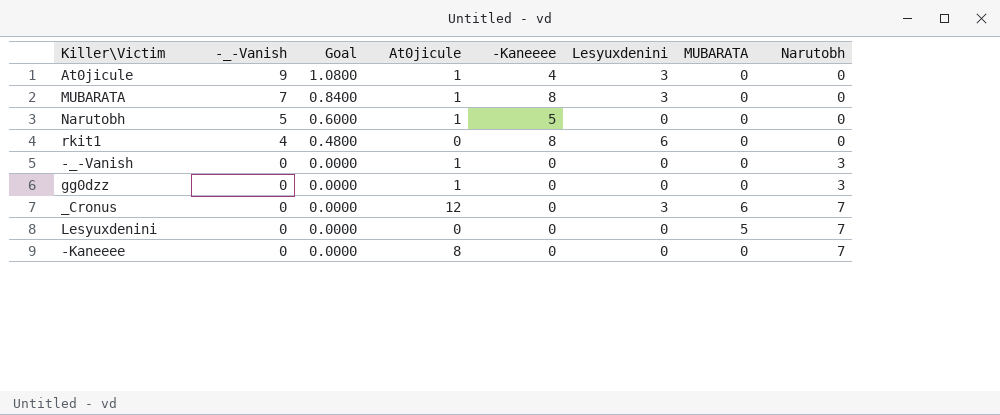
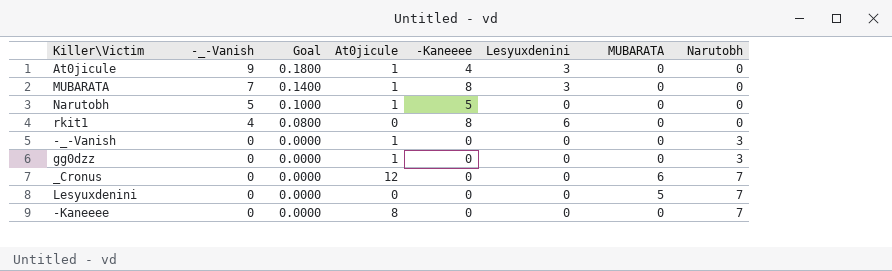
column Goal | formula: [-_-Vanish] * 0.12 -> [-_-Vanish] * 0.02
_Cronus | Lesyuxdenini: 3 -> 0

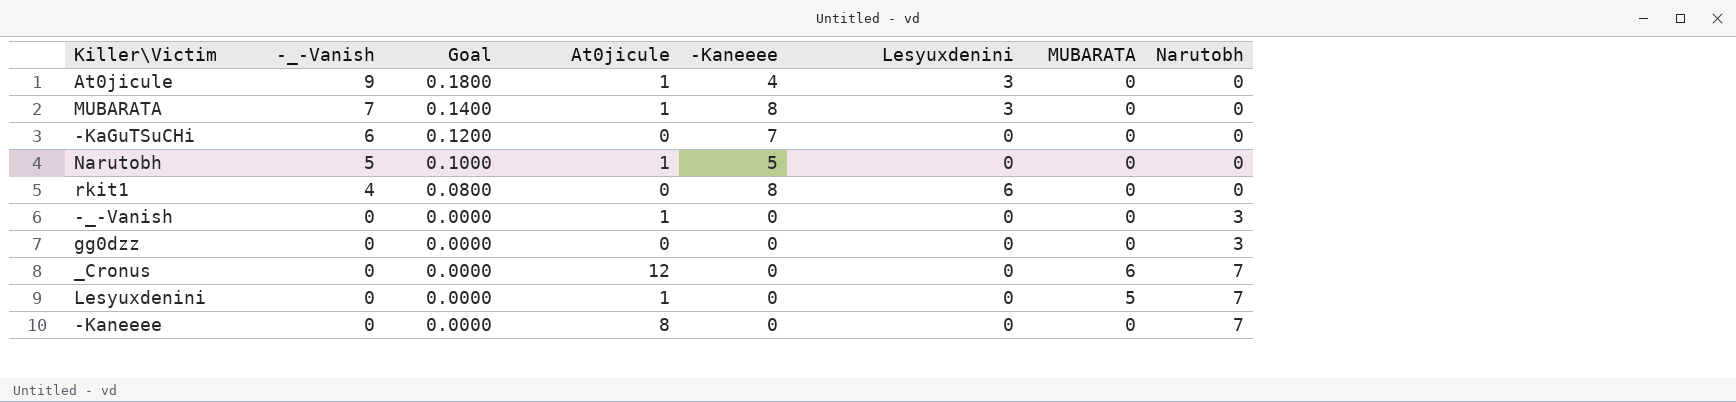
row -KaGuTSuCHi: none -> 6 | 0.1200 | 0 | 7 | 0 | 0 | 0
gg0dzz | At0jicule: 1 -> 0
Lesyuxdenini | At0jicule: 0 -> 1

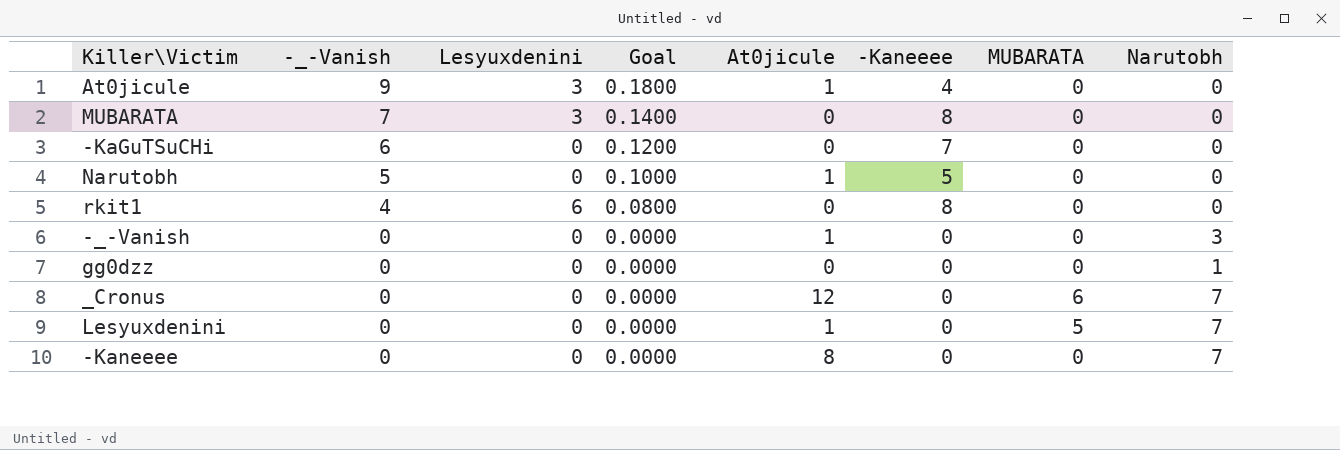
column Lesyuxdenini | position: 6 -> 3
MUBARATA | At0jicule: 1 -> 0
gg0dzz | Narutobh: 3 -> 1

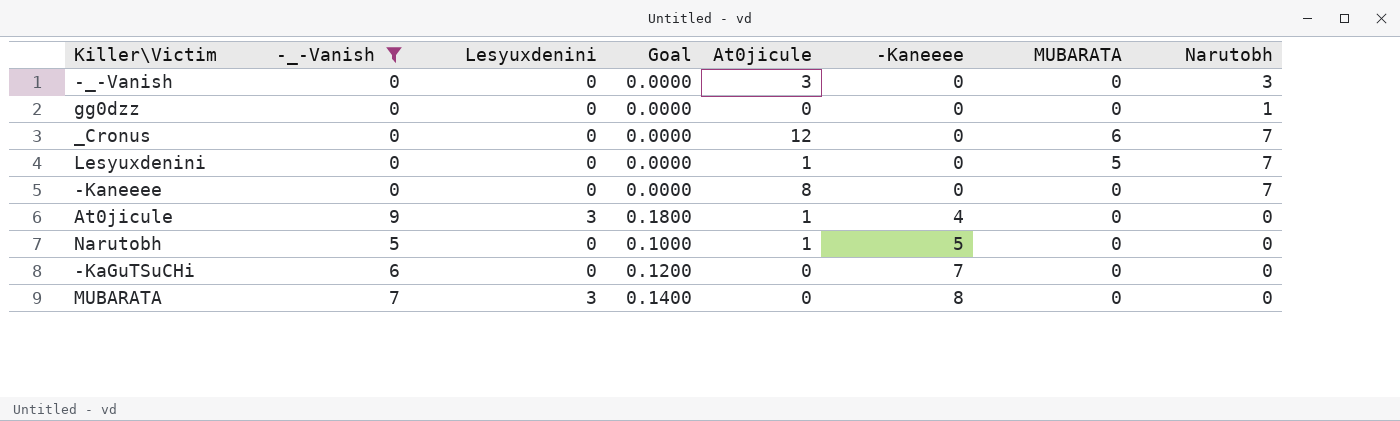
filter: none -> -_-Vanish != 4
row order: -_-Vanish descending -> -Kaneeee ascending
-_-Vanish | At0jicule: 1 -> 3

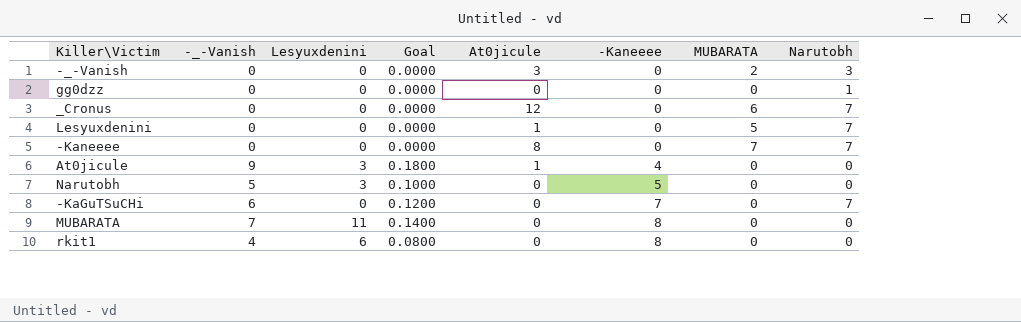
filter: -_-Vanish != 4 -> none
-_-Vanish | MUBARATA: 0 -> 2
-Kaneeee | MUBARATA: 0 -> 7
Narutobh | Lesyuxdenini: 0 -> 3
Narutobh | At0jicule: 1 -> 0
-KaGuTSuCHi | Narutobh: 0 -> 7
MUBARATA | Lesyuxdenini: 3 -> 11

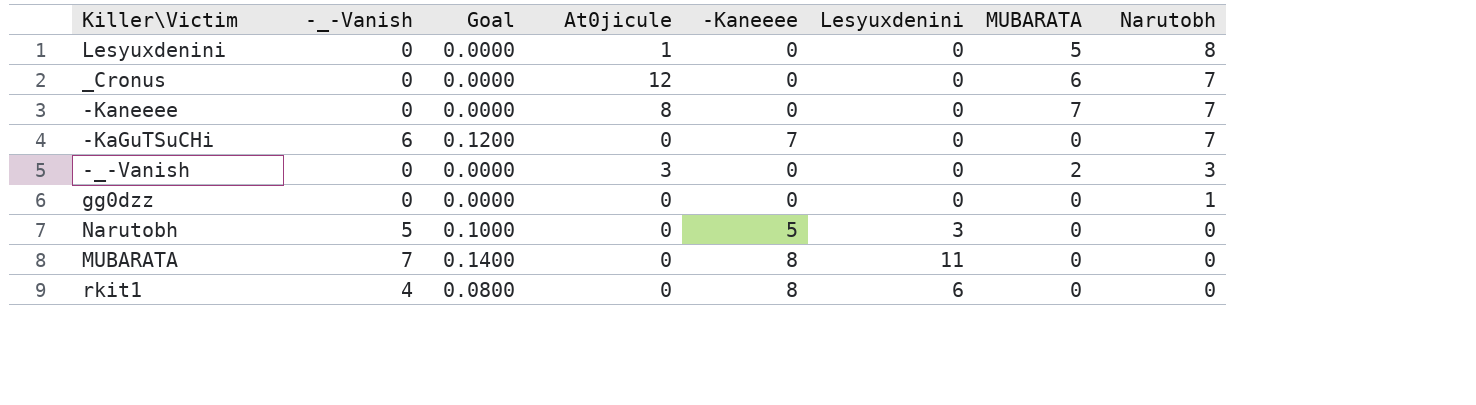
row order: -Kaneeee ascending -> Narutobh descending
column Lesyuxdenini | position: 3 -> 6
row At0jicule: 9 | 3 | 0.1800 | 1 | 4 | 0 | 0 -> none
Lesyuxdenini | Narutobh: 7 -> 8

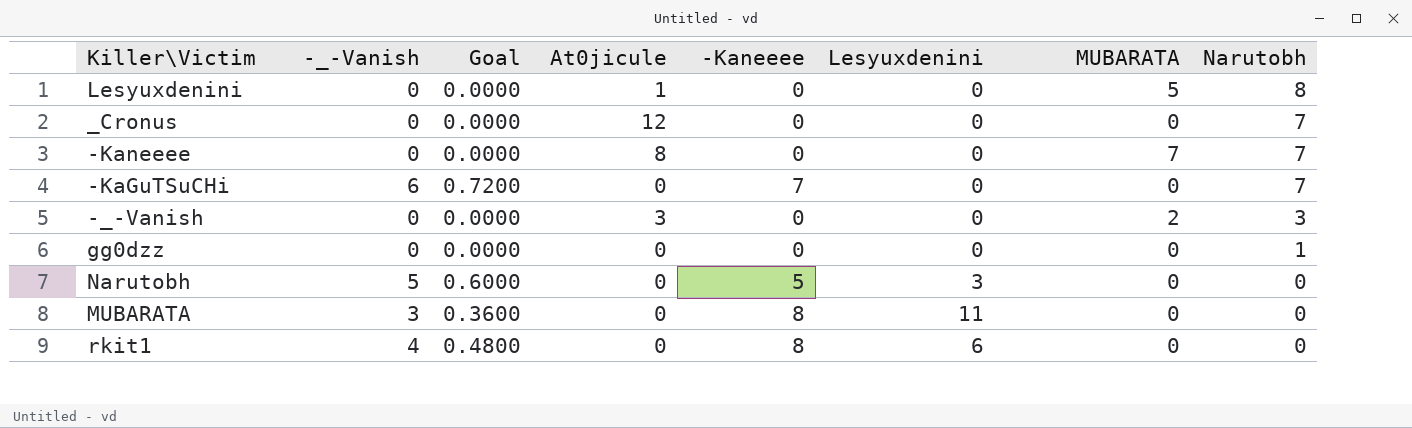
column Goal | formula: [-_-Vanish] * 0.02 -> [-_-Vanish] * 0.12
_Cronus | MUBARATA: 6 -> 0
MUBARATA | -_-Vanish: 7 -> 3

